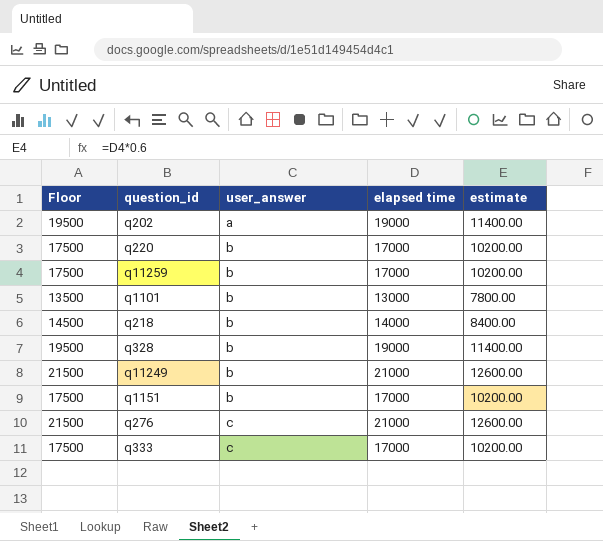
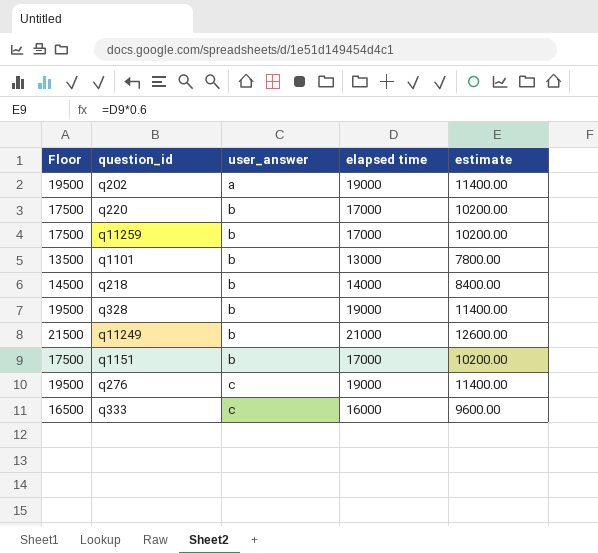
q276 | Floor: 21500 -> 19500
q276 | elapsed time: 21000 -> 19000
q276 | estimate: 12600.00 -> 11400.00
q333 | Floor: 17500 -> 16500
q333 | elapsed time: 17000 -> 16000
q333 | estimate: 10200.00 -> 9600.00

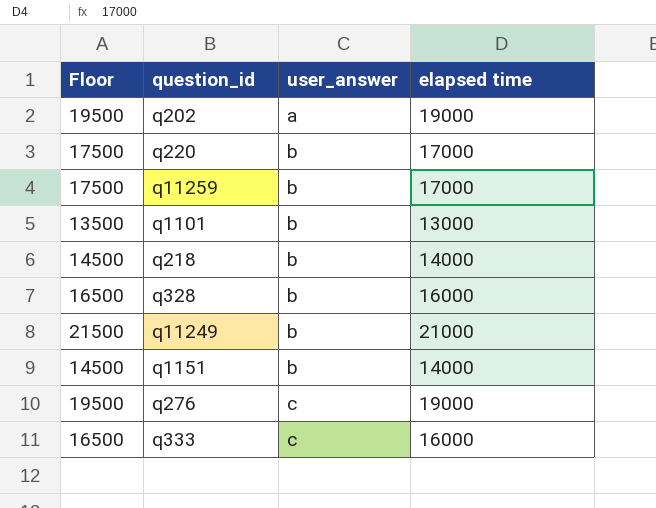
column estimate | formula: [elapsed time] * 0.6 -> none
q328 | Floor: 19500 -> 16500
q328 | elapsed time: 19000 -> 16000
q1151 | Floor: 17500 -> 14500
q1151 | elapsed time: 17000 -> 14000

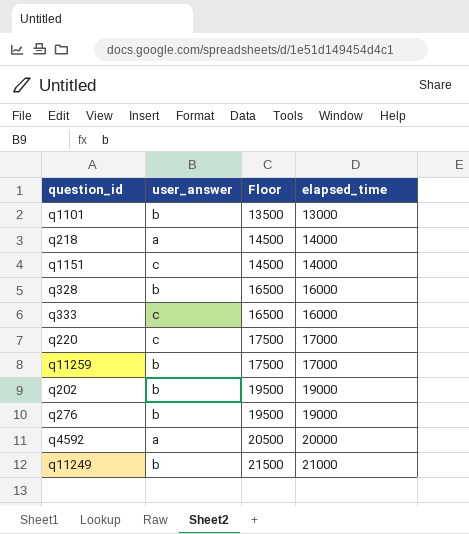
row order: user_answer ascending -> Floor ascending
column Floor | position: 1 -> 3
column name: elapsed time -> elapsed_time
q218 | user_answer: b -> a
q1151 | user_answer: b -> c
q220 | user_answer: b -> c
q202 | user_answer: a -> b
q276 | user_answer: c -> b
row q4592: none -> a | 20500 | 20000

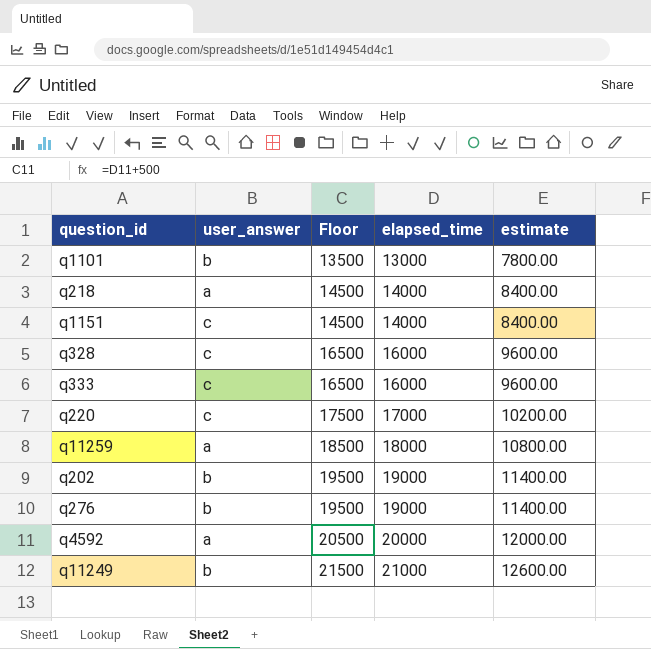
column estimate | formula: none -> [elapsed_time] * 0.6
q328 | user_answer: b -> c
q11259 | user_answer: b -> a
q11259 | Floor: 17500 -> 18500
q11259 | elapsed_time: 17000 -> 18000

